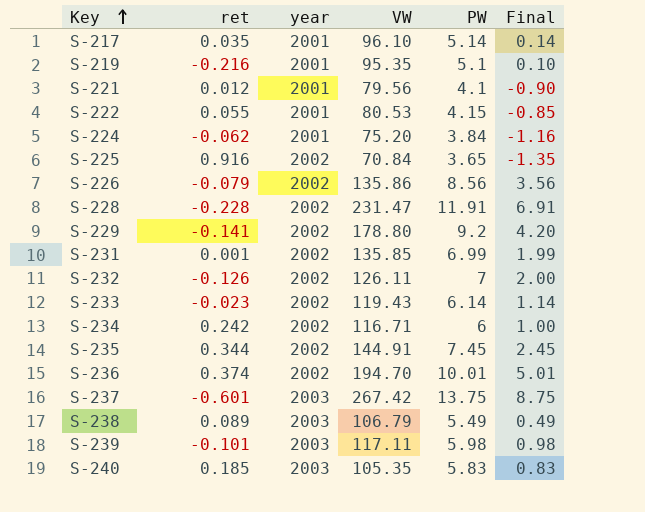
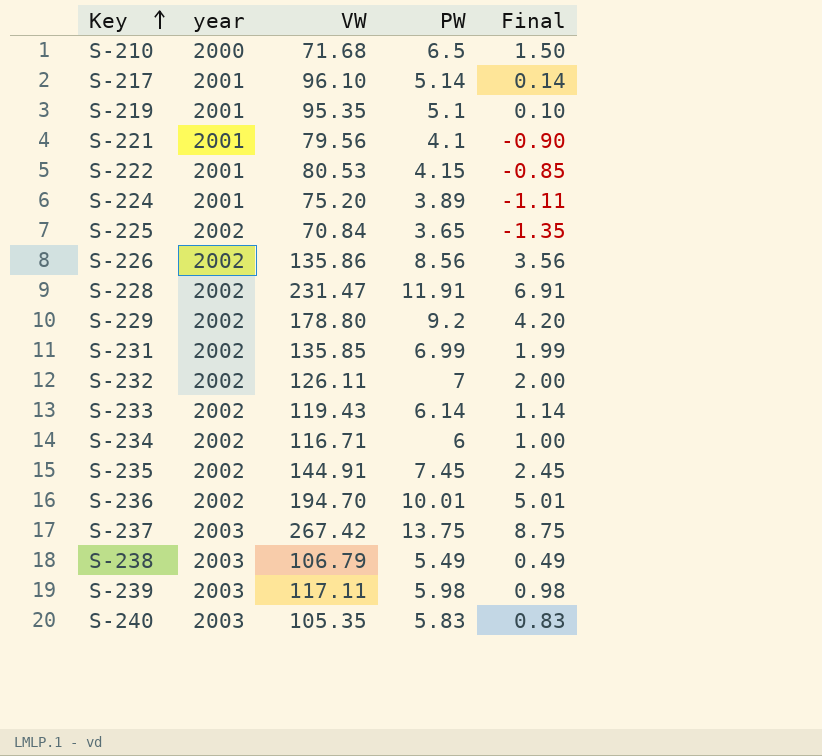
column ret | position: 2 -> none
row S-210: none -> 2000 | 71.68 | 6.5 | 1.50
S-224 | PW: 3.84 -> 3.89
S-224 | Final: -1.16 -> -1.11

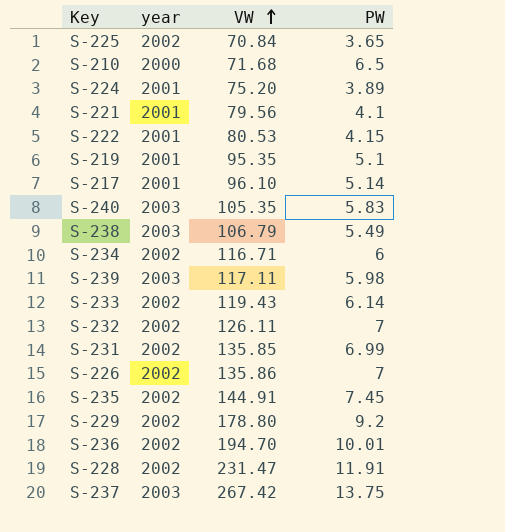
row order: Key ascending -> VW ascending
column Final | formula: [PW] - 5 -> none
S-226 | PW: 8.56 -> 7

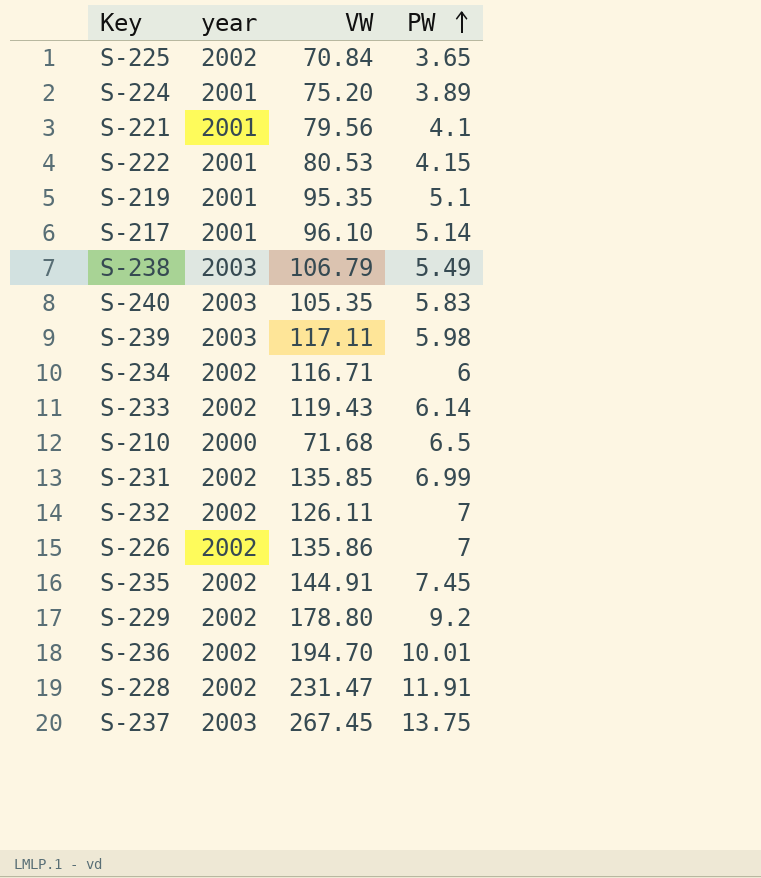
row order: VW ascending -> PW ascending
S-237 | VW: 267.42 -> 267.45

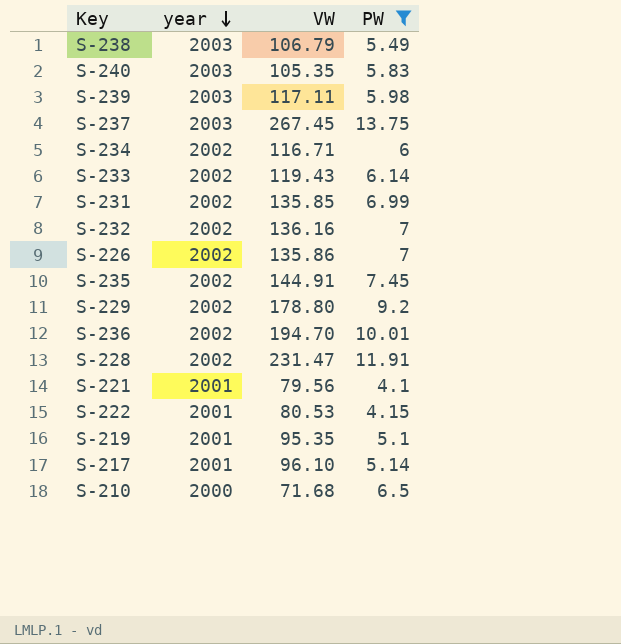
filter: none -> PW >= 4.1
row order: PW ascending -> year descending
S-232 | VW: 126.11 -> 136.16

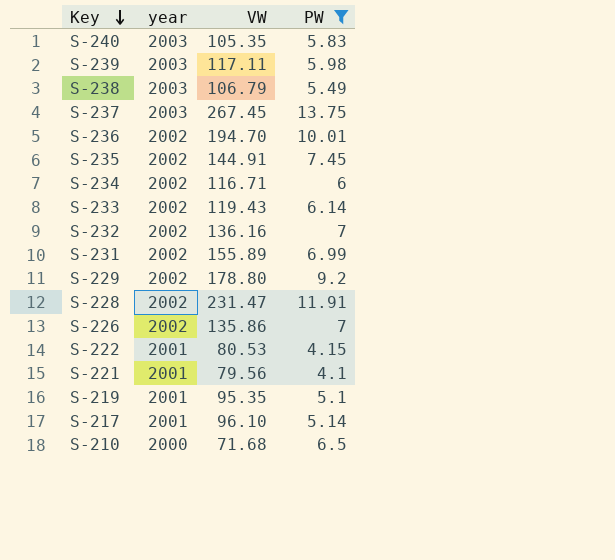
row order: year descending -> Key descending
S-231 | VW: 135.85 -> 155.89

